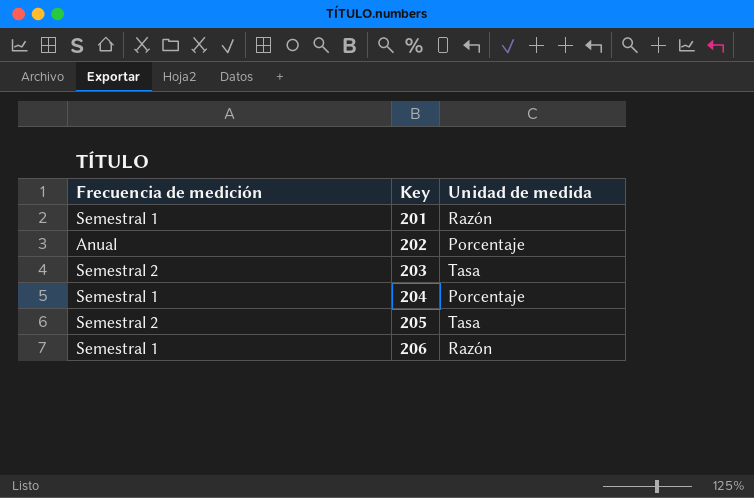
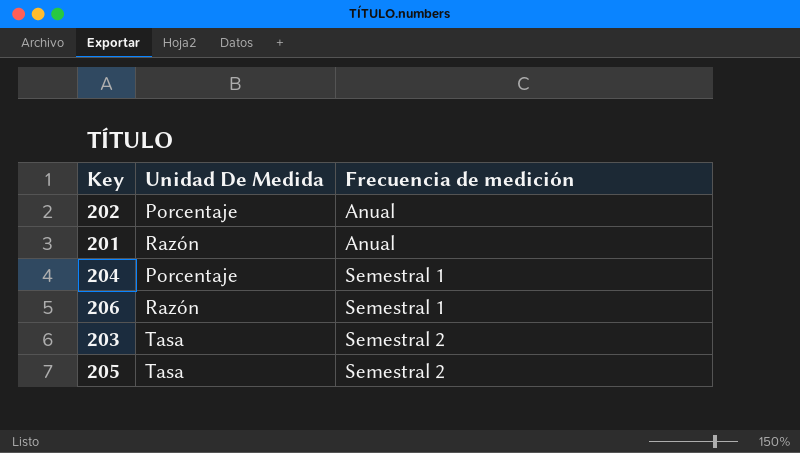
row order: Key ascending -> Frecuencia de medición ascending
column name: Unidad de medida -> Unidad De Medida
column Frecuencia de medición | position: 1 -> 3
201 | Frecuencia de medición: Semestral 1 -> Anual

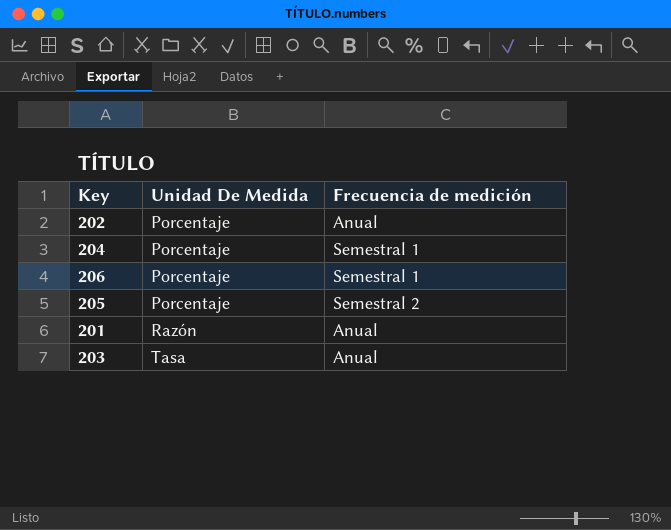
row order: Frecuencia de medición ascending -> Unidad De Medida ascending
206 | Unidad De Medida: Razón -> Porcentaje
205 | Unidad De Medida: Tasa -> Porcentaje
203 | Frecuencia de medición: Semestral 2 -> Anual

